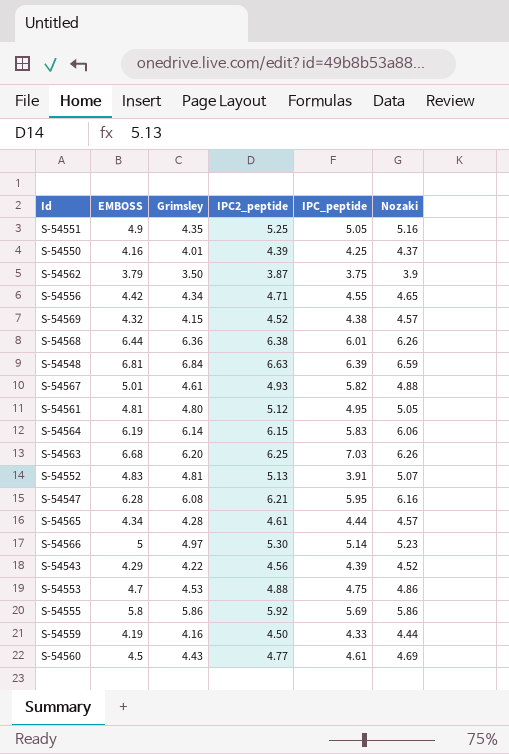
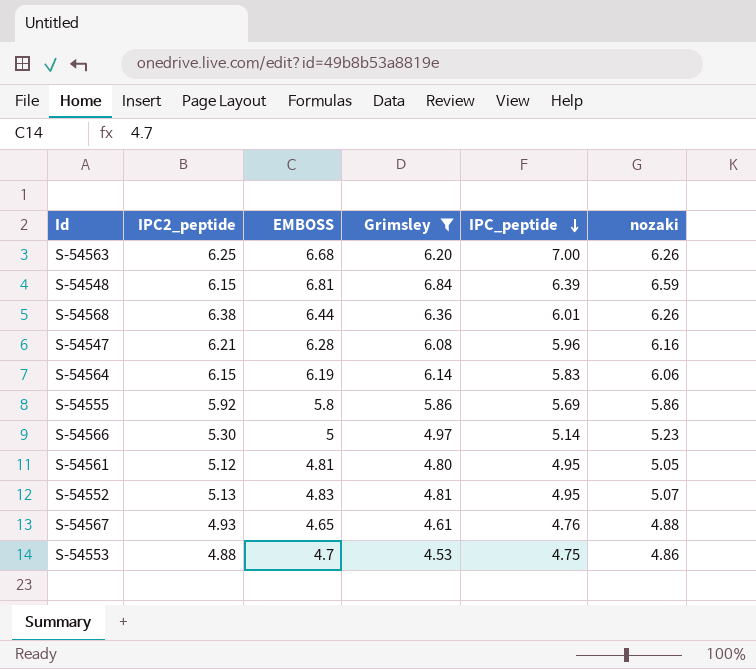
filter: none -> Grimsley >= 4.53
row order: none -> IPC_peptide descending
column IPC2_peptide | position: 4 -> 2
column name: Nozaki -> nozaki
S-54563 | IPC_peptide: 7.03 -> 7.00
S-54548 | IPC2_peptide: 6.63 -> 6.15
S-54547 | IPC_peptide: 5.95 -> 5.96
S-54552 | IPC_peptide: 3.91 -> 4.95
S-54567 | EMBOSS: 5.01 -> 4.65
S-54567 | IPC_peptide: 5.82 -> 4.76

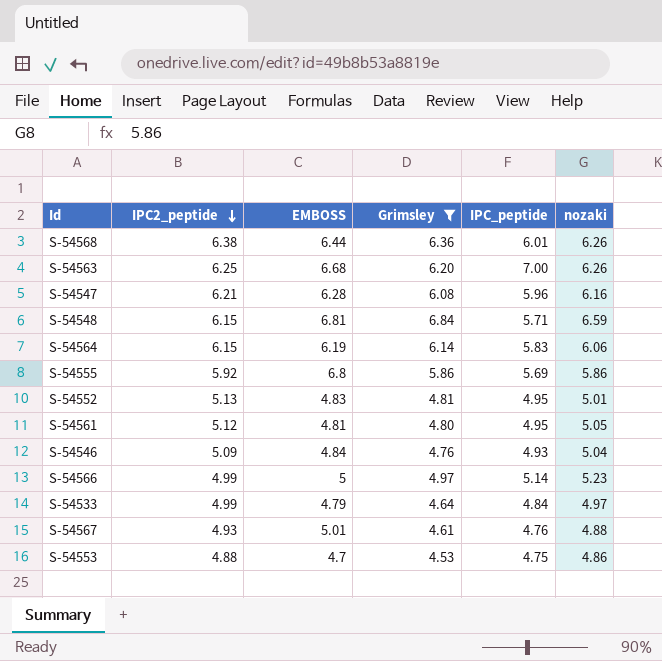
row order: IPC_peptide descending -> IPC2_peptide descending
S-54548 | IPC_peptide: 6.39 -> 5.71
S-54555 | EMBOSS: 5.8 -> 6.8
S-54552 | nozaki: 5.07 -> 5.01
row S-54546: none -> 5.09 | 4.84 | 4.76 | 4.93 | 5.04
S-54566 | IPC2_peptide: 5.30 -> 4.99
row S-54533: none -> 4.99 | 4.79 | 4.64 | 4.84 | 4.97
S-54567 | EMBOSS: 4.65 -> 5.01

